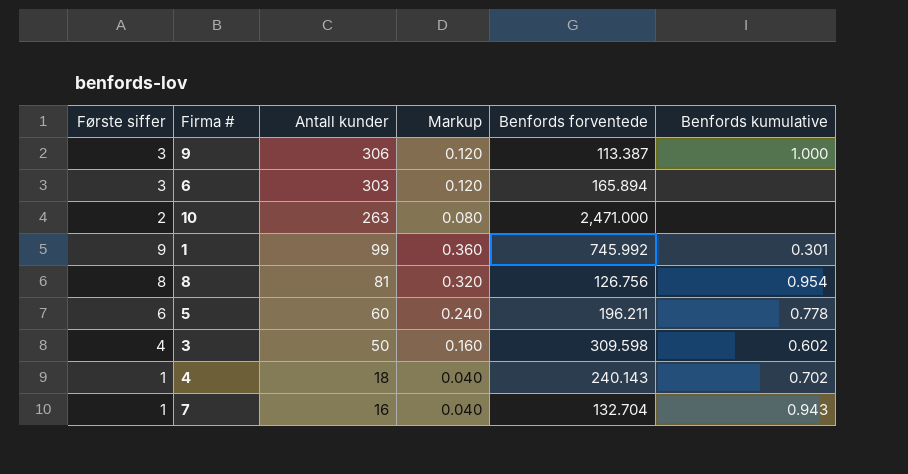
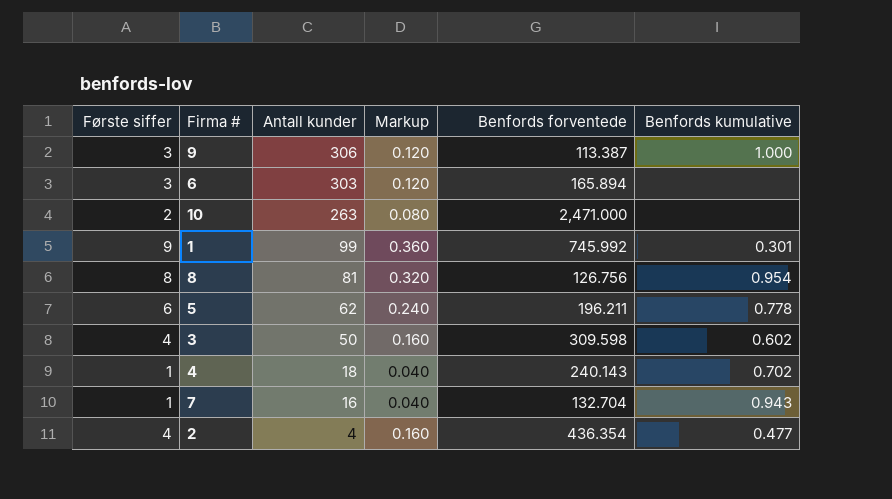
5 | Antall kunder: 60 -> 62
row 2: none -> 4 | 4 | 0.160 | 436.354 | 0.477

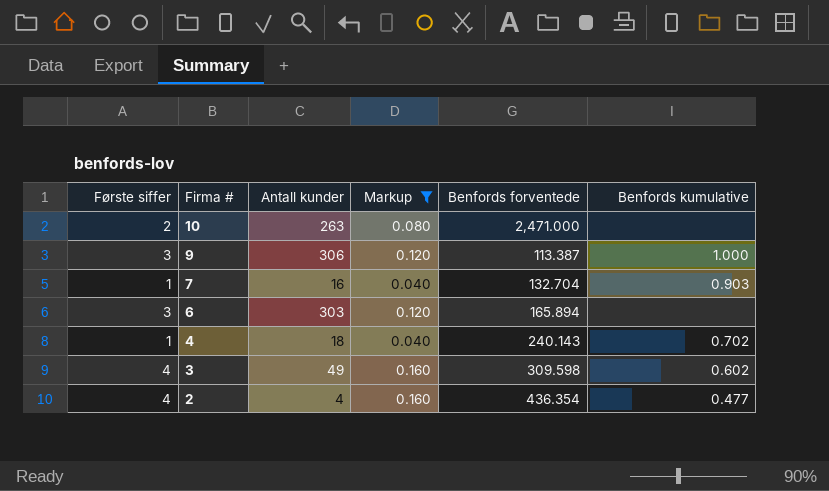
filter: none -> Markup <= 0.160
row order: Antall kunder descending -> Firma # descending
7 | Benfords kumulative: 0.943 -> 0.903
3 | Antall kunder: 50 -> 49

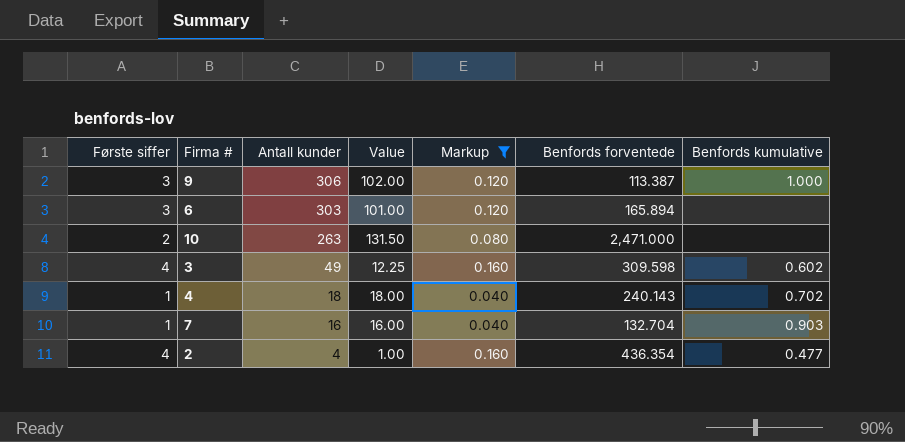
row order: Firma # descending -> Antall kunder descending
column Value | formula: none -> [Antall kunder] / [Første siffer]

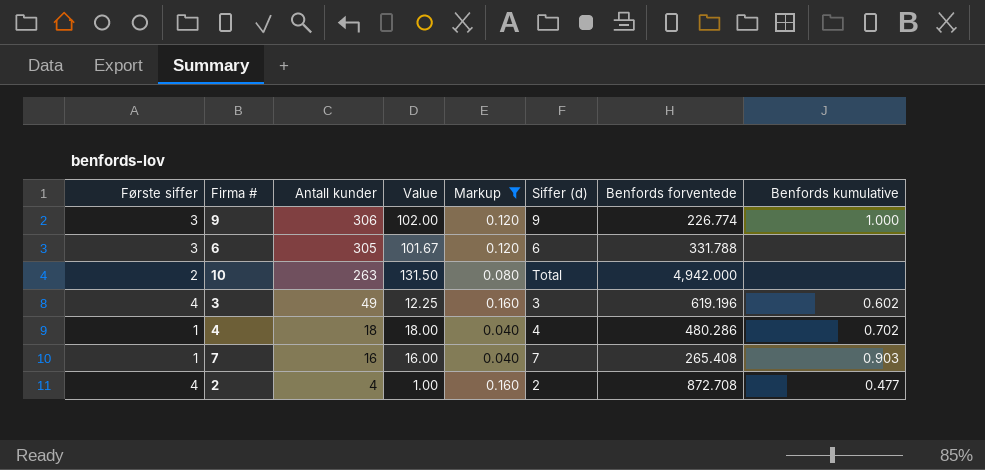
column Siffer (d) | position: none -> 6
9 | Benfords forventede: 113.387 -> 226.774
6 | Antall kunder: 303 -> 305
6 | Value: 101.00 -> 101.67
6 | Benfords forventede: 165.894 -> 331.788
10 | Benfords forventede: 2,471.000 -> 4,942.000
3 | Benfords forventede: 309.598 -> 619.196
4 | Benfords forventede: 240.143 -> 480.286
7 | Benfords forventede: 132.704 -> 265.408
2 | Benfords forventede: 436.354 -> 872.708

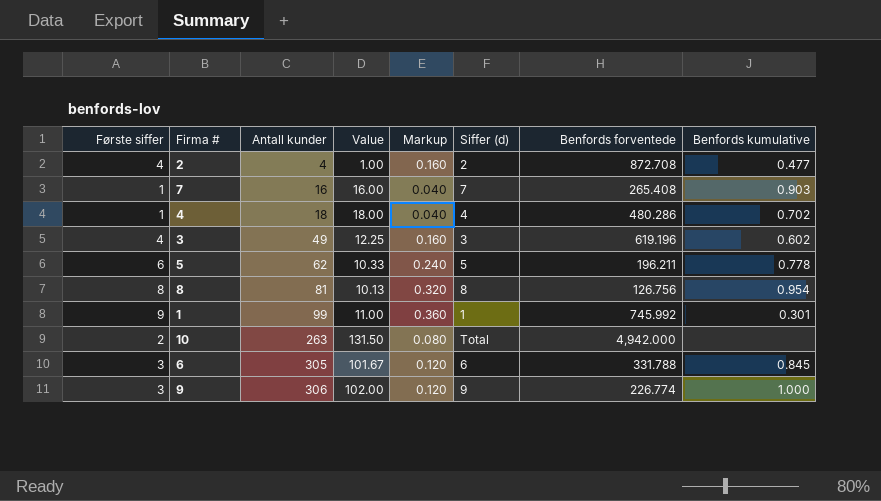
filter: Markup <= 0.160 -> none
row order: Antall kunder descending -> Antall kunder ascending
6 | Benfords kumulative: none -> 0.845

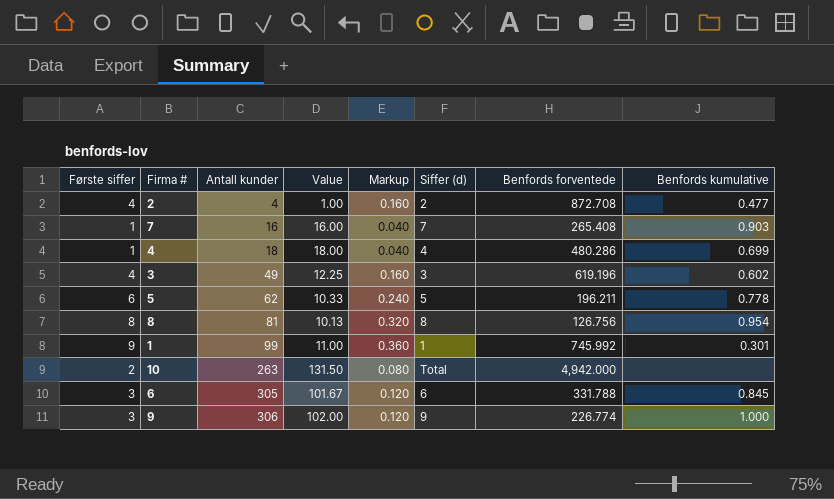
4 | Benfords kumulative: 0.702 -> 0.699

